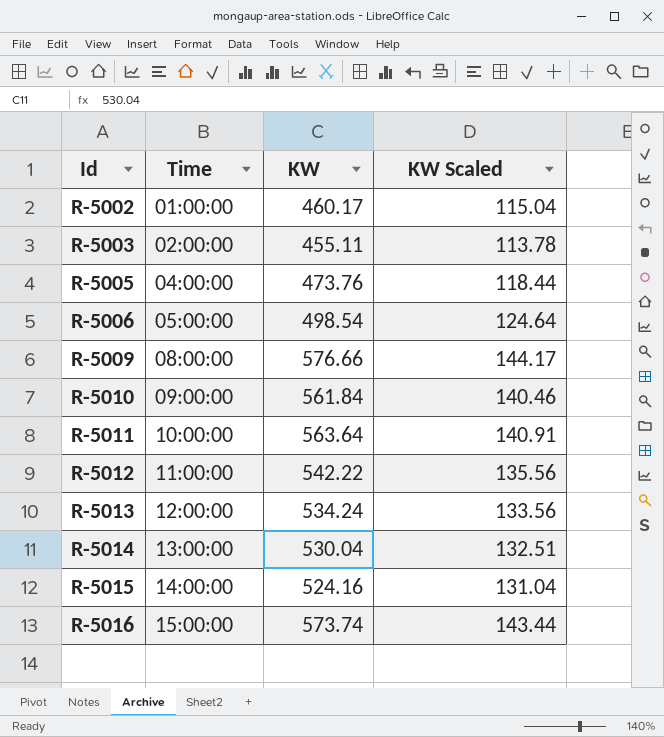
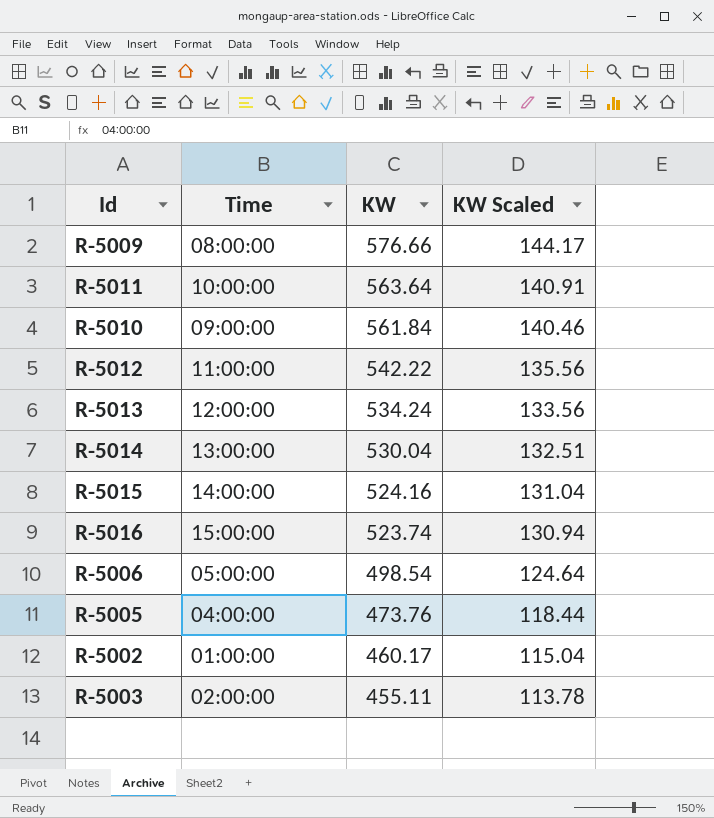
row order: Id ascending -> KW descending
R-5016 | KW: 573.74 -> 523.74
R-5016 | KW Scaled: 143.44 -> 130.94

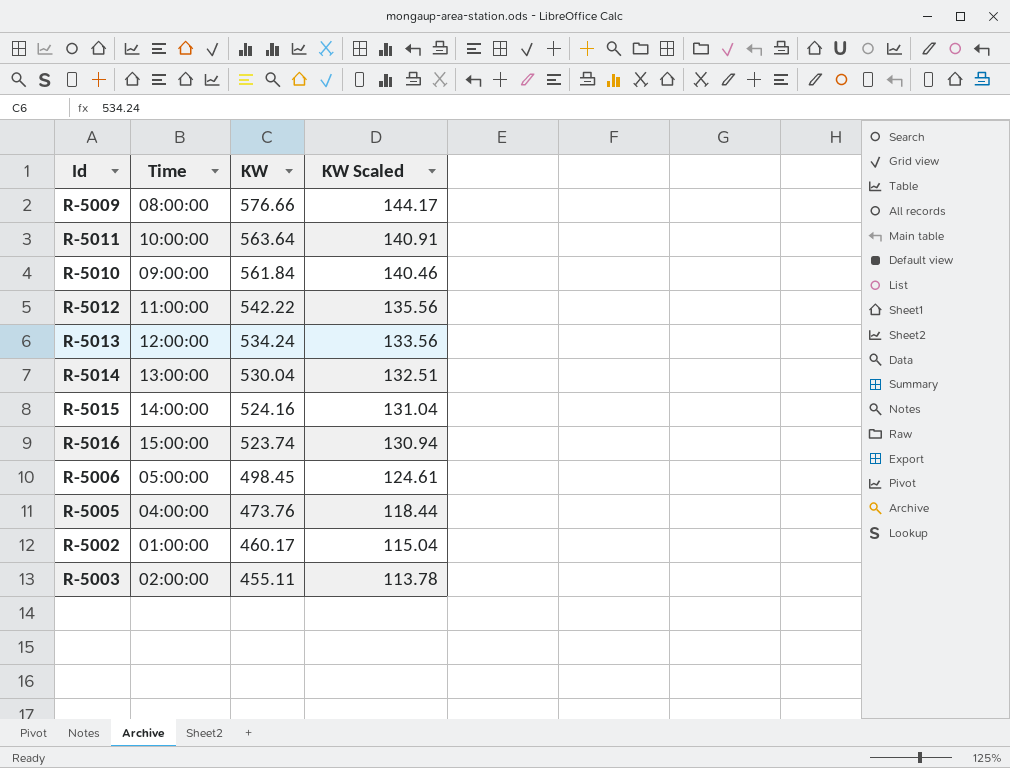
R-5006 | KW: 498.54 -> 498.45
R-5006 | KW Scaled: 124.64 -> 124.61

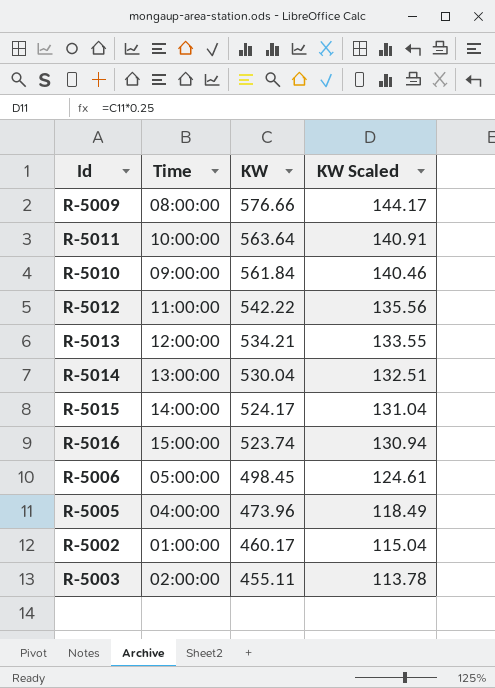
R-5013 | KW: 534.24 -> 534.21
R-5013 | KW Scaled: 133.56 -> 133.55
R-5015 | KW: 524.16 -> 524.17
R-5005 | KW: 473.76 -> 473.96
R-5005 | KW Scaled: 118.44 -> 118.49

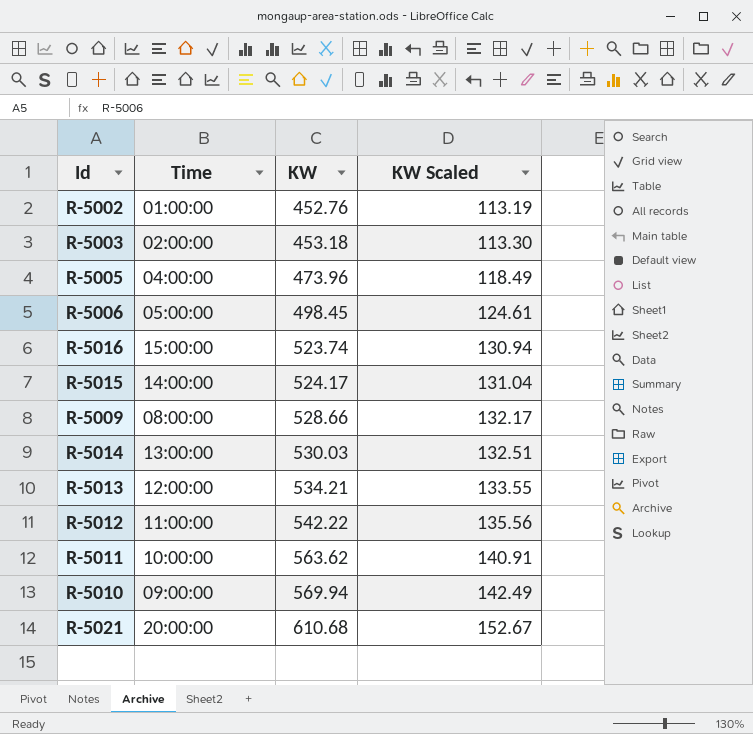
row order: KW descending -> KW ascending
R-5002 | KW: 460.17 -> 452.76
R-5002 | KW Scaled: 115.04 -> 113.19
R-5003 | KW: 455.11 -> 453.18
R-5003 | KW Scaled: 113.78 -> 113.30
R-5009 | KW: 576.66 -> 528.66
R-5009 | KW Scaled: 144.17 -> 132.17
R-5014 | KW: 530.04 -> 530.03
R-5011 | KW: 563.64 -> 563.62
R-5010 | KW: 561.84 -> 569.94
R-5010 | KW Scaled: 140.46 -> 142.49
row R-5021: none -> 20:00:00 | 610.68 | 152.67

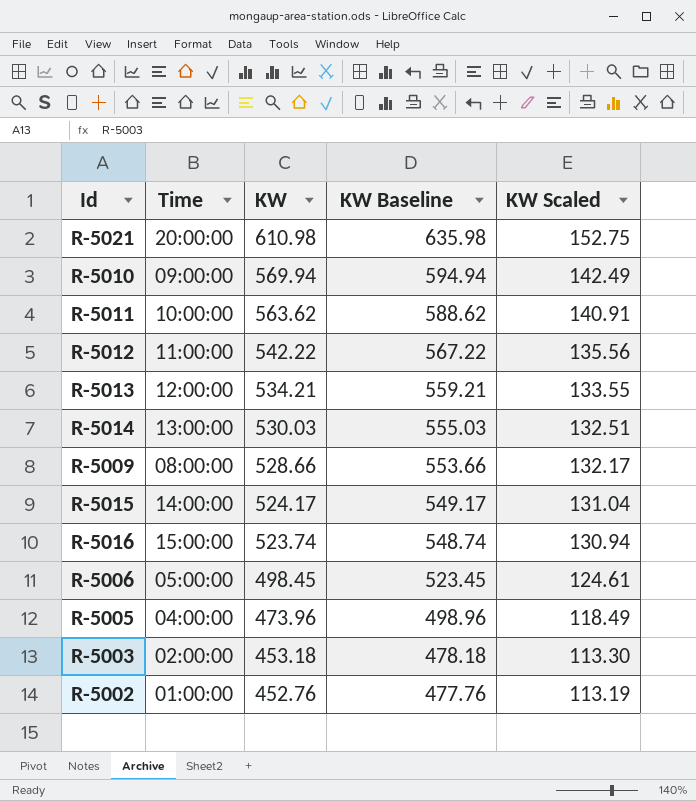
row order: KW ascending -> KW descending
column KW Baseline | formula: none -> [KW] + 25
R-5021 | KW: 610.68 -> 610.98
R-5021 | KW Scaled: 152.67 -> 152.75

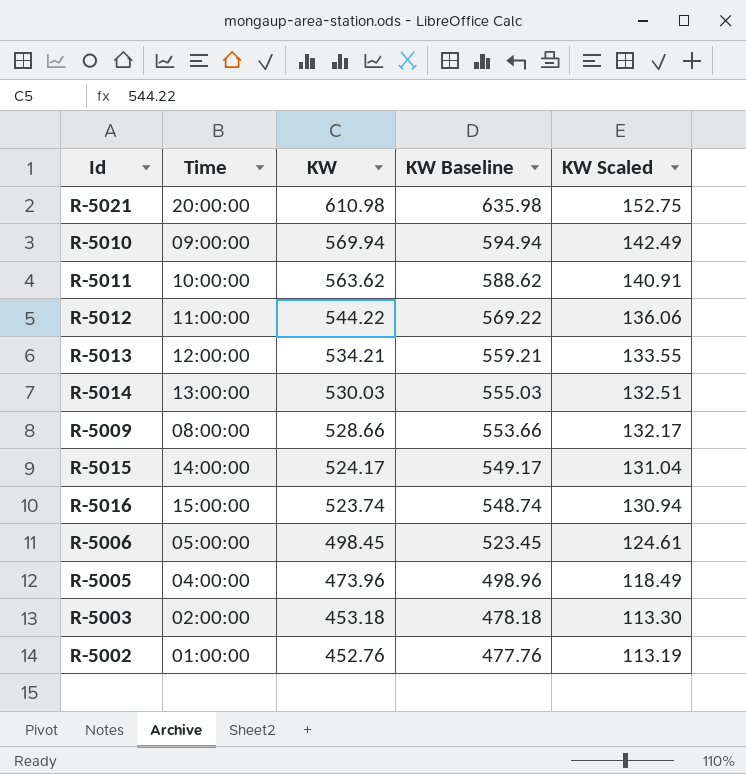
R-5012 | KW: 542.22 -> 544.22
R-5012 | KW Baseline: 567.22 -> 569.22
R-5012 | KW Scaled: 135.56 -> 136.06

